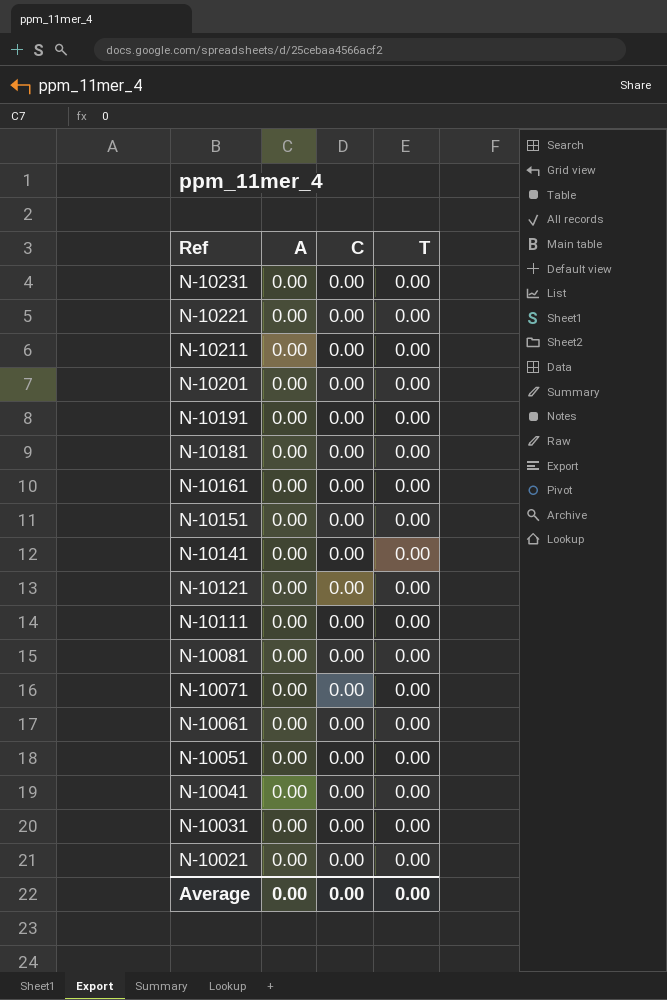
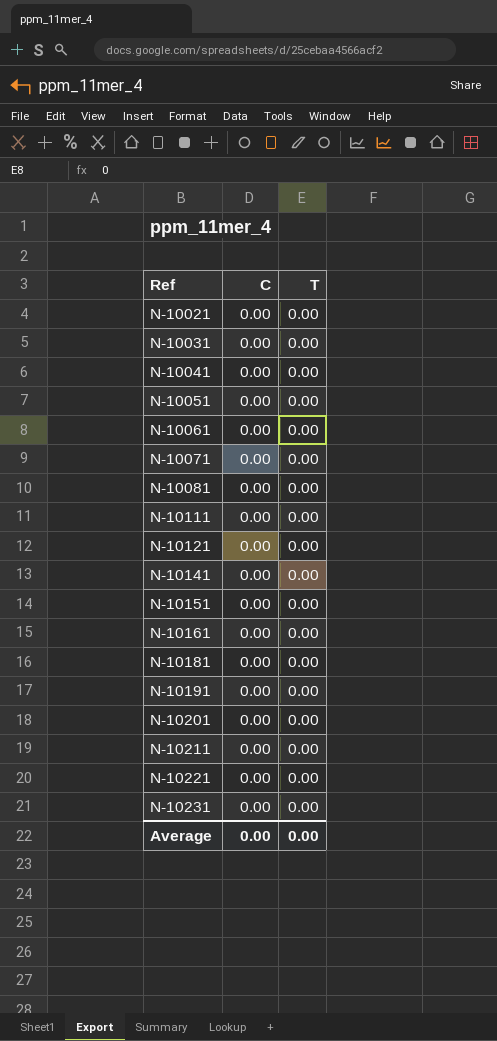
row order: Ref descending -> Ref ascending
column A | position: 2 -> none

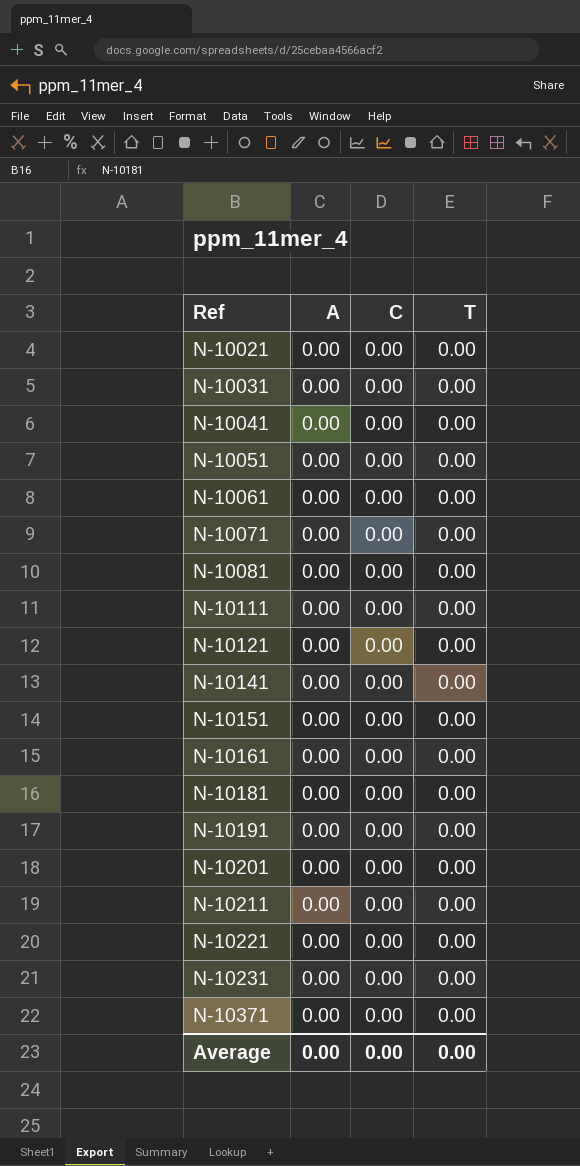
column A | position: none -> 2
row N-10371: none -> 0.00 | 0.00 | 0.00

